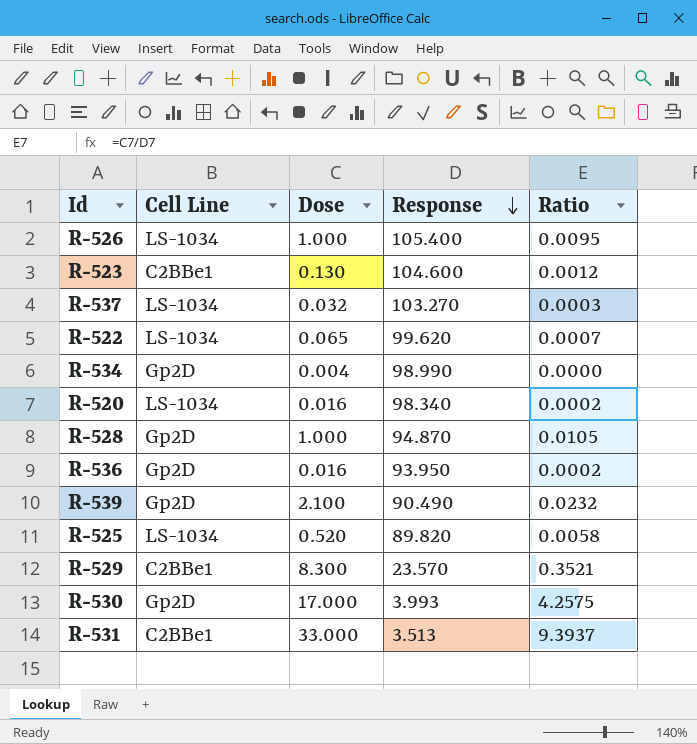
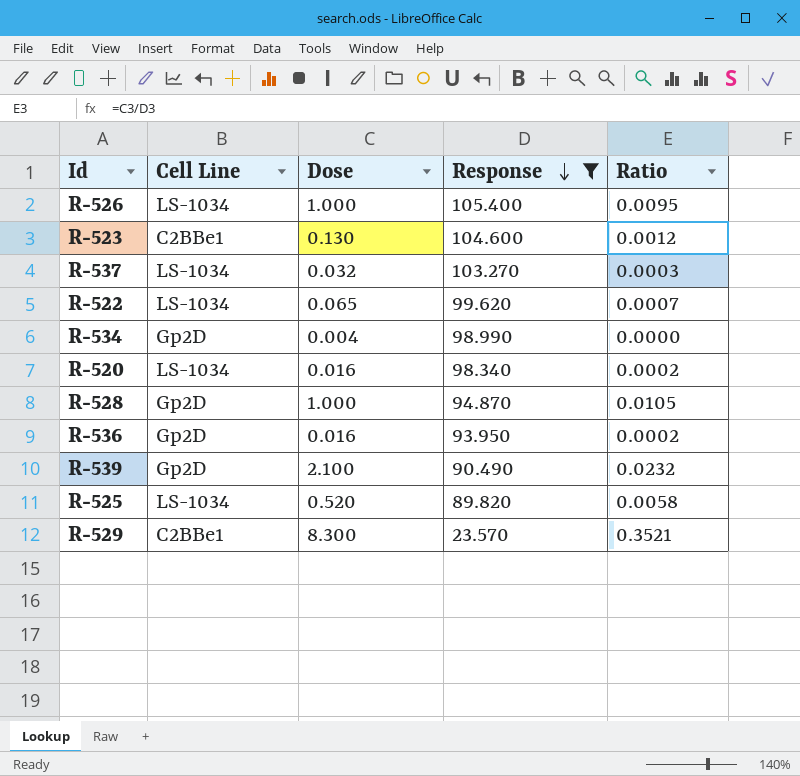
filter: none -> Response >= 23.570

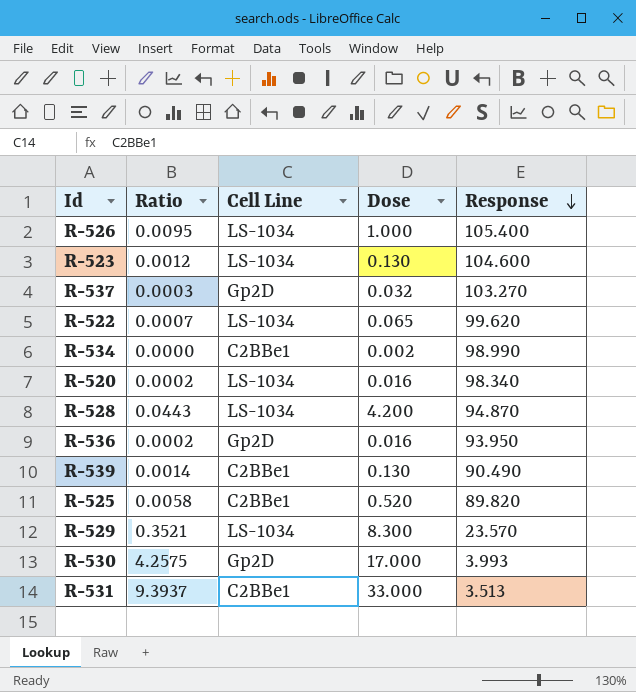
filter: Response >= 23.570 -> none
column Ratio | position: 5 -> 2
R-523 | Cell Line: C2BBe1 -> LS-1034
R-537 | Cell Line: LS-1034 -> Gp2D
R-534 | Cell Line: Gp2D -> C2BBe1
R-534 | Dose: 0.004 -> 0.002
R-528 | Ratio: 0.0105 -> 0.0443
R-528 | Cell Line: Gp2D -> LS-1034
R-528 | Dose: 1.000 -> 4.200
R-539 | Ratio: 0.0232 -> 0.0014
R-539 | Cell Line: Gp2D -> C2BBe1
R-539 | Dose: 2.100 -> 0.130
R-525 | Cell Line: LS-1034 -> C2BBe1
R-529 | Cell Line: C2BBe1 -> LS-1034

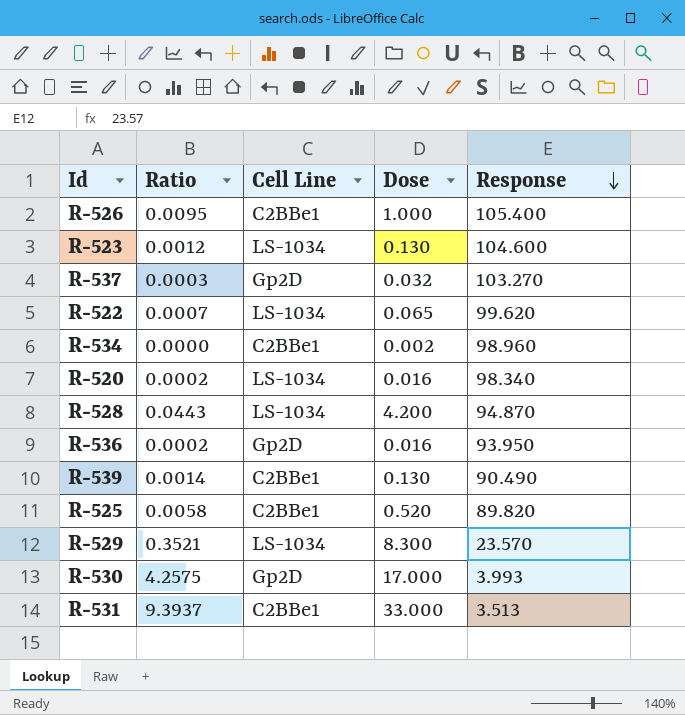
R-526 | Cell Line: LS-1034 -> C2BBe1
R-534 | Response: 98.990 -> 98.960

